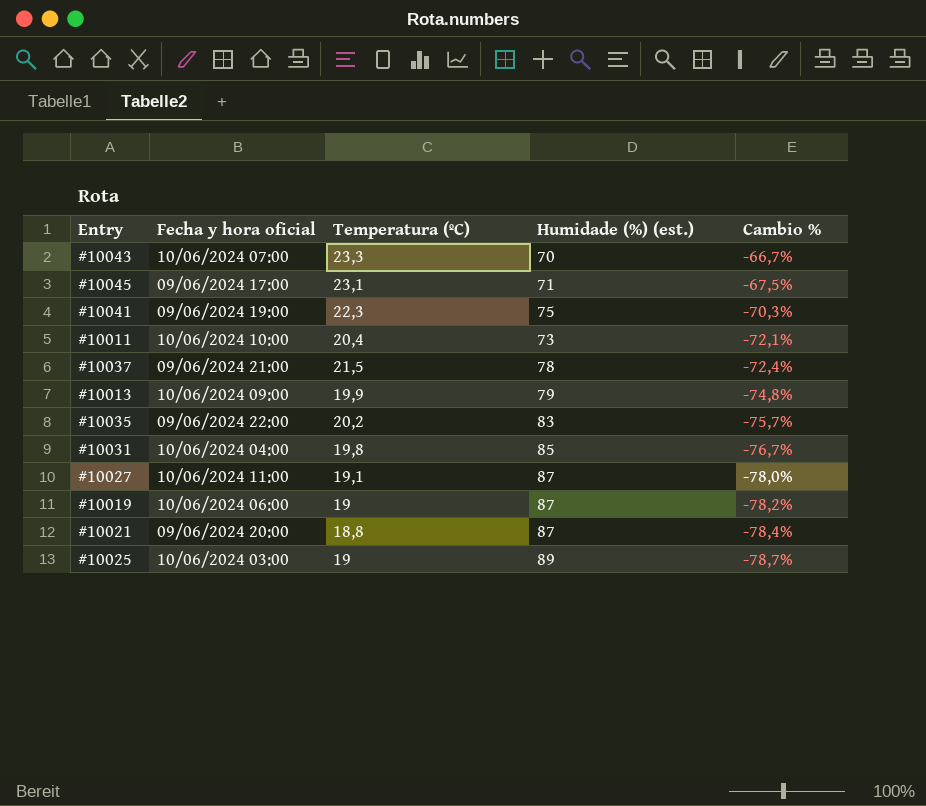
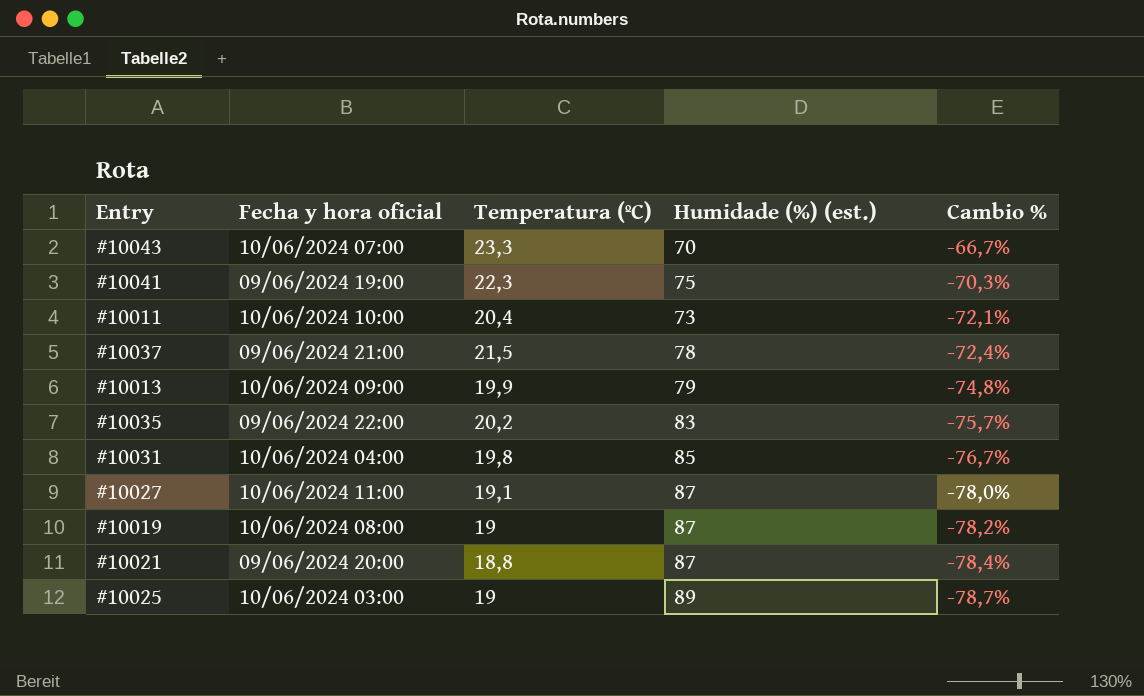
row #10045: 09/06/2024 17:00 | 23,1 | 71 | -67,5% -> none
#10019 | Fecha y hora oficial: 10/06/2024 06:00 -> 10/06/2024 08:00

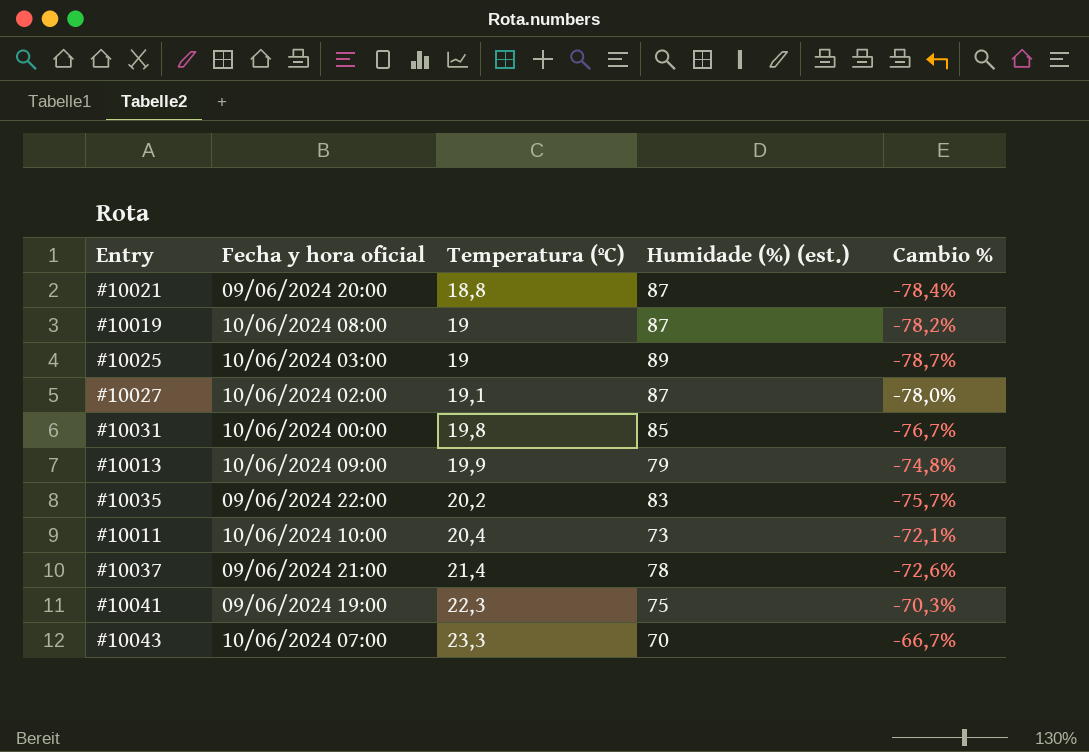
row order: Cambio % descending -> Temperatura (ºC) ascending
#10027 | Fecha y hora oficial: 10/06/2024 11:00 -> 10/06/2024 02:00
#10031 | Fecha y hora oficial: 10/06/2024 04:00 -> 10/06/2024 00:00
#10037 | Temperatura (ºC): 21,5 -> 21,4
#10037 | Cambio %: -72,4% -> -72,6%

